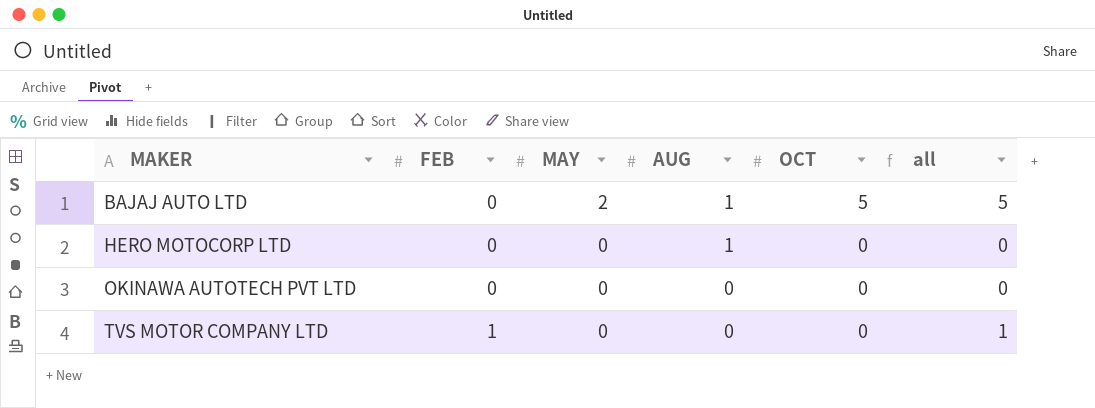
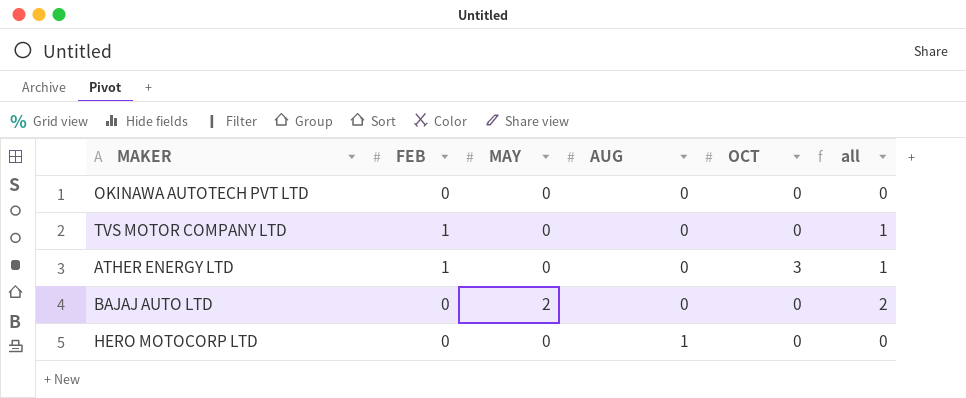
row order: MAKER ascending -> AUG ascending
column all | formula: [FEB] + [OCT] -> [FEB] + [MAY]
row ATHER ENERGY LTD: none -> 1 | 0 | 0 | 3 | 1
BAJAJ AUTO LTD | AUG: 1 -> 0
BAJAJ AUTO LTD | OCT: 5 -> 0

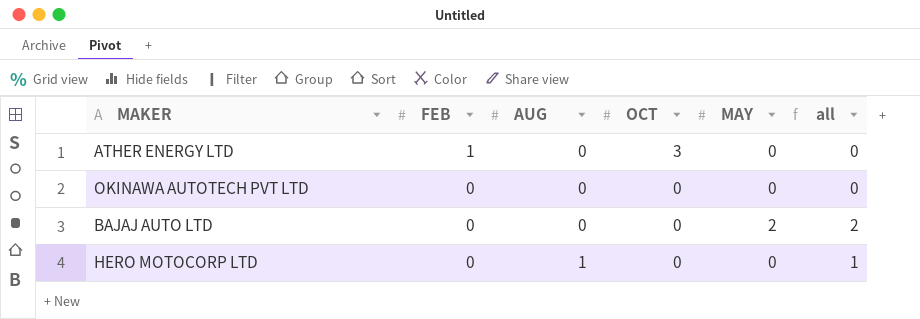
row order: AUG ascending -> FEB descending
column MAY | position: 3 -> 5
column all | formula: [FEB] + [MAY] -> [AUG] + [MAY]
row TVS MOTOR COMPANY LTD: 1 | 0 | 0 | 0 | 1 -> none

